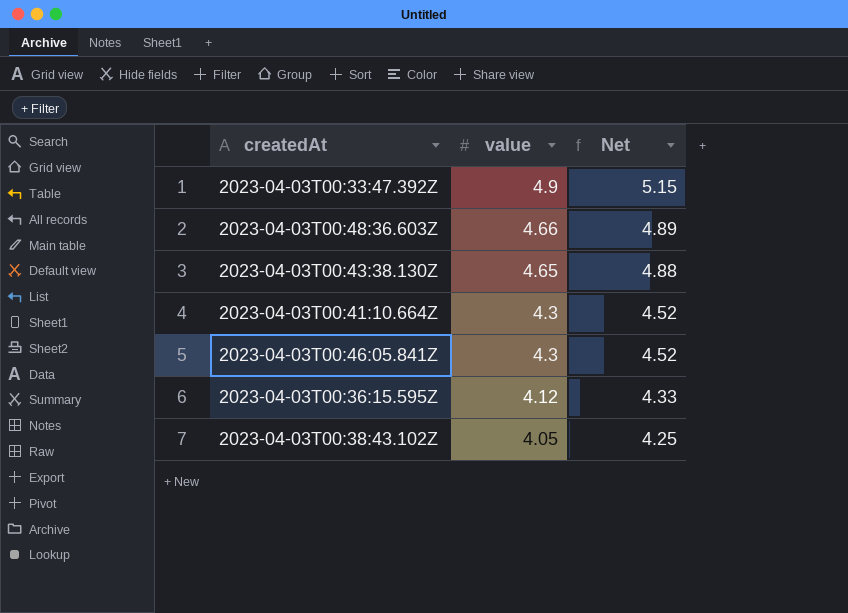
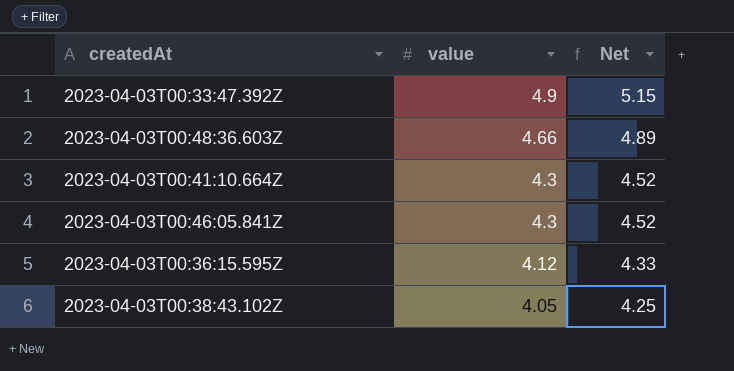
row 2023-04-03T00:43:38.130Z: 4.65 | 4.88 -> none

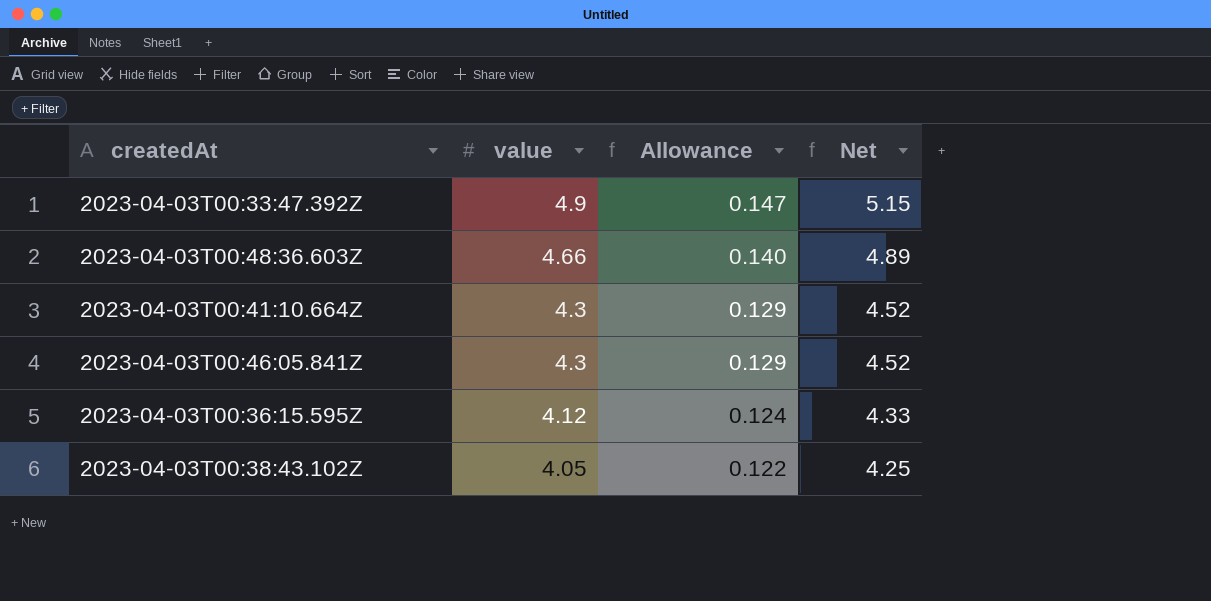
column Allowance | formula: none -> [value] * 0.03

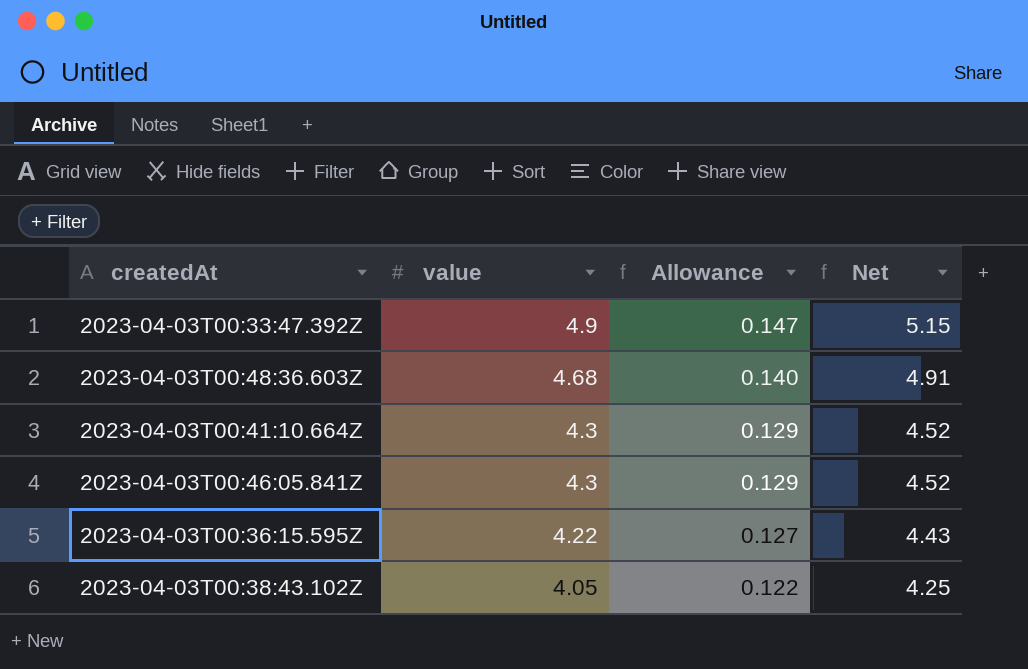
2023-04-03T00:48:36.603Z | value: 4.66 -> 4.68
2023-04-03T00:48:36.603Z | Net: 4.89 -> 4.91
2023-04-03T00:36:15.595Z | value: 4.12 -> 4.22
2023-04-03T00:36:15.595Z | Allowance: 0.124 -> 0.127
2023-04-03T00:36:15.595Z | Net: 4.33 -> 4.43

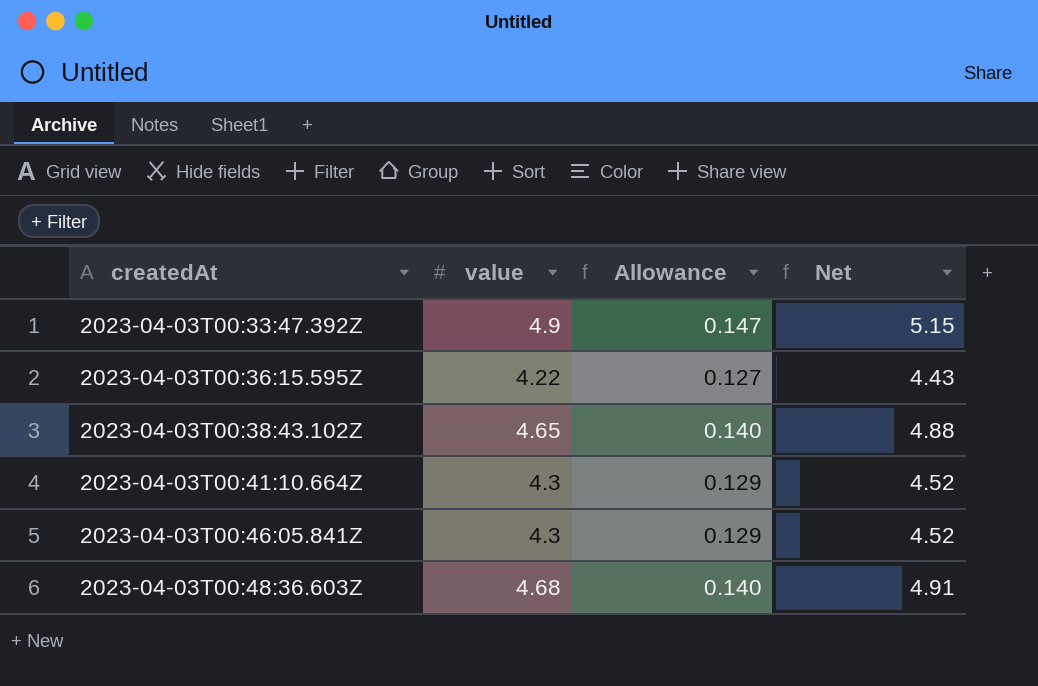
row order: value descending -> createdAt ascending
2023-04-03T00:38:43.102Z | value: 4.05 -> 4.65
2023-04-03T00:38:43.102Z | Allowance: 0.122 -> 0.140
2023-04-03T00:38:43.102Z | Net: 4.25 -> 4.88

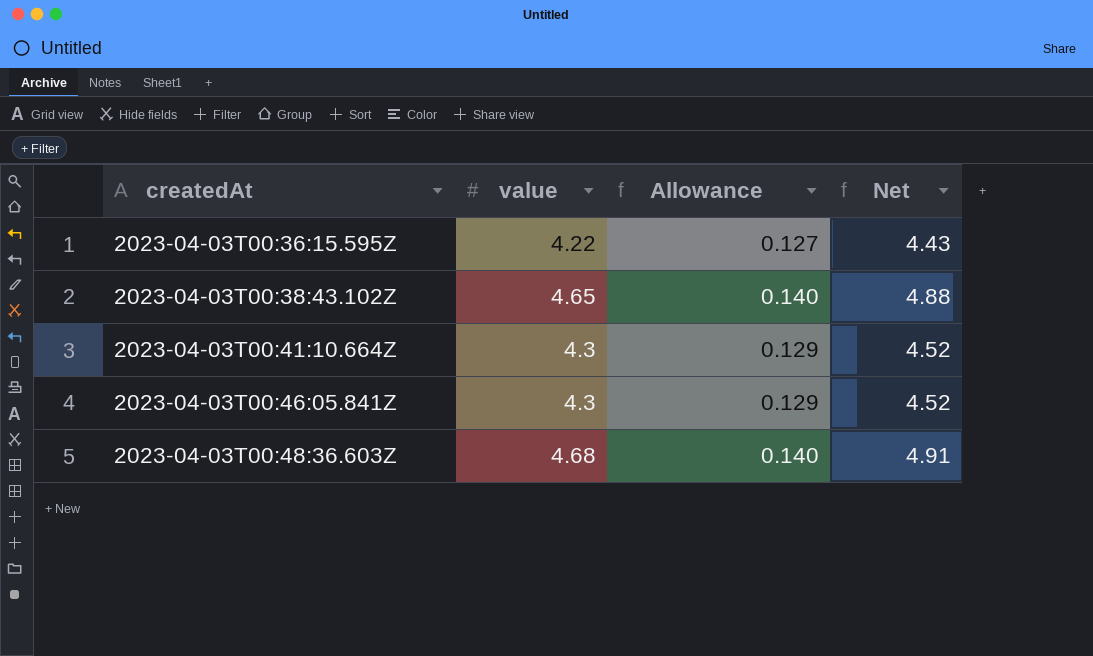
row 2023-04-03T00:33:47.392Z: 4.9 | 0.147 | 5.15 -> none

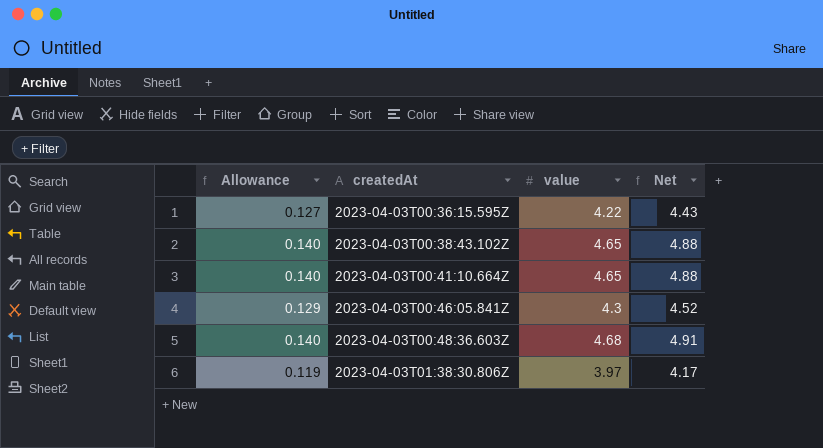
column Allowance | position: 3 -> 1
2023-04-03T00:41:10.664Z | Allowance: 0.129 -> 0.140
2023-04-03T00:41:10.664Z | value: 4.3 -> 4.65
2023-04-03T00:41:10.664Z | Net: 4.52 -> 4.88
row 2023-04-03T01:38:30.806Z: none -> 0.119 | 3.97 | 4.17

